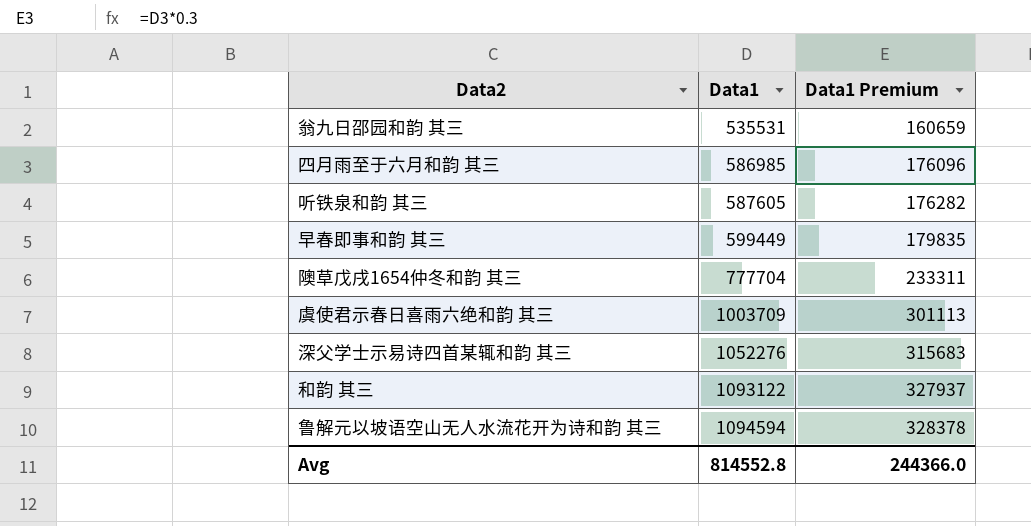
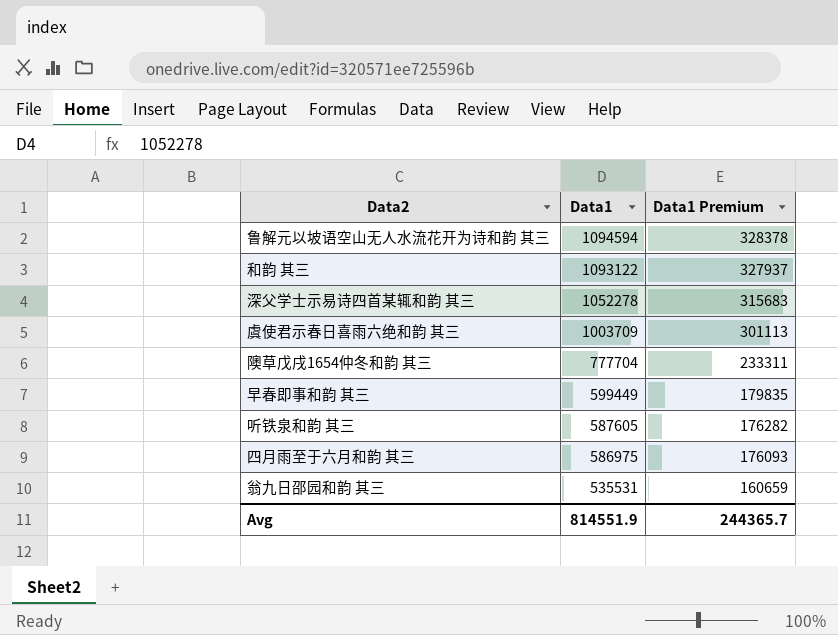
row order: Data1 ascending -> Data1 descending
深父学士示易诗四首某辄和韵 其三 | Data1: 1052276 -> 1052278
四月雨至于六月和韵 其三 | Data1: 586985 -> 586975
四月雨至于六月和韵 其三 | Data1 Premium: 176096 -> 176093
Avg | Data1: 814552.8 -> 814551.9
Avg | Data1 Premium: 244366.0 -> 244365.7

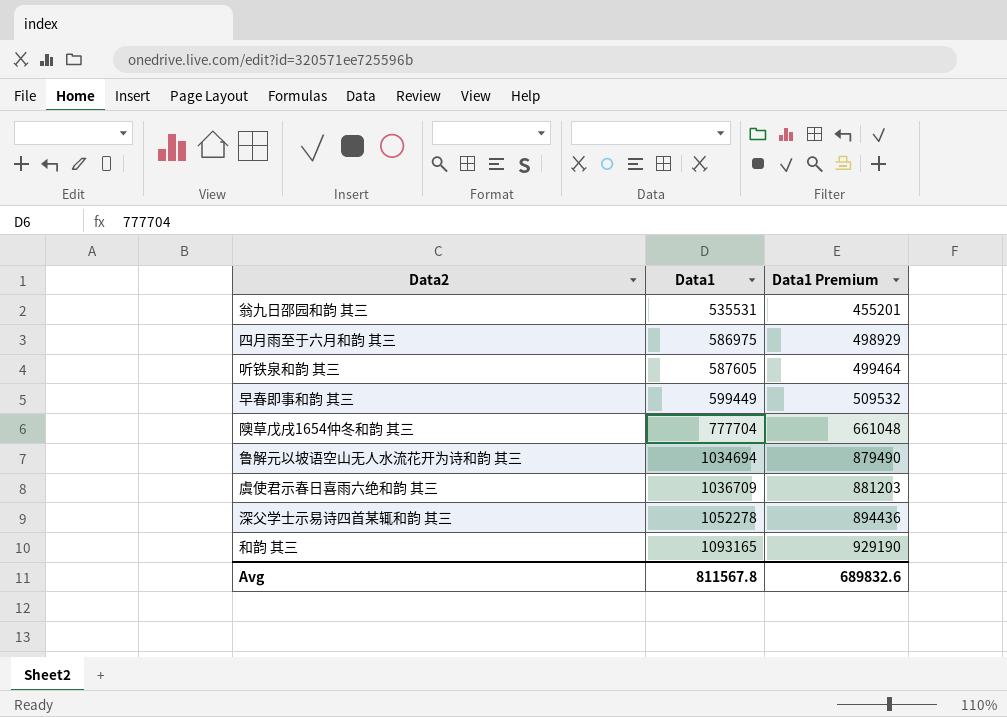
row order: Data1 descending -> Data1 ascending
column Data1 Premium | formula: [Data1] * 0.3 -> [Data1] * 0.85
鲁解元以坡语空山无人水流花开为诗和韵 其三 | Data1: 1094594 -> 1034694
虞使君示春日喜雨六绝和韵 其三 | Data1: 1003709 -> 1036709
和韵 其三 | Data1: 1093122 -> 1093165
Avg | Data1: 814551.9 -> 811567.8
Avg | Data1 Premium: 244365.7 -> 689832.6

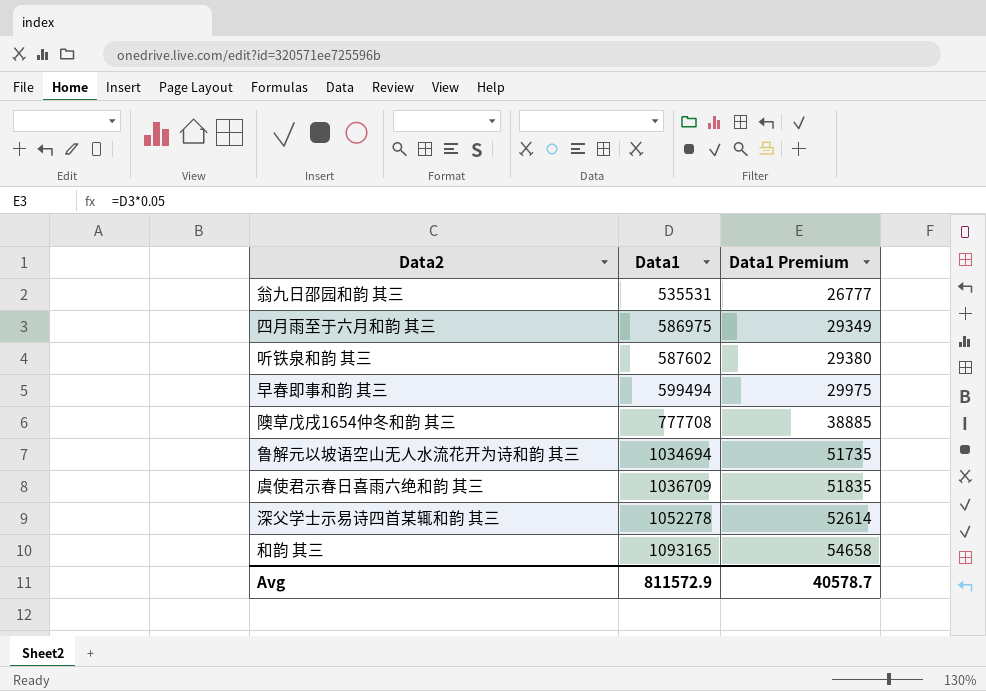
column Data1 Premium | formula: [Data1] * 0.85 -> [Data1] * 0.05
听铁泉和韵 其三 | Data1: 587605 -> 587602
早春即事和韵 其三 | Data1: 599449 -> 599494
隩草戊戌1654仲冬和韵 其三 | Data1: 777704 -> 777708
Avg | Data1: 811567.8 -> 811572.9
Avg | Data1 Premium: 689832.6 -> 40578.7

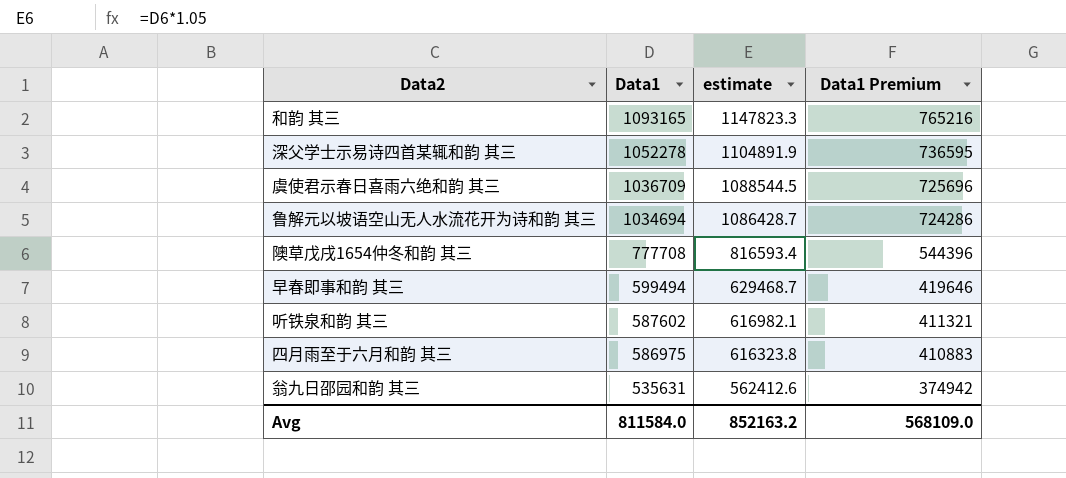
row order: Data1 ascending -> Data1 descending
column estimate | formula: none -> [Data1] * 1.05
column Data1 Premium | formula: [Data1] * 0.05 -> [Data1] * 0.7
翁九日邵园和韵 其三 | Data1: 535531 -> 535631
Avg | Data1: 811572.9 -> 811584.0
Avg | Data1 Premium: 40578.7 -> 568109.0

